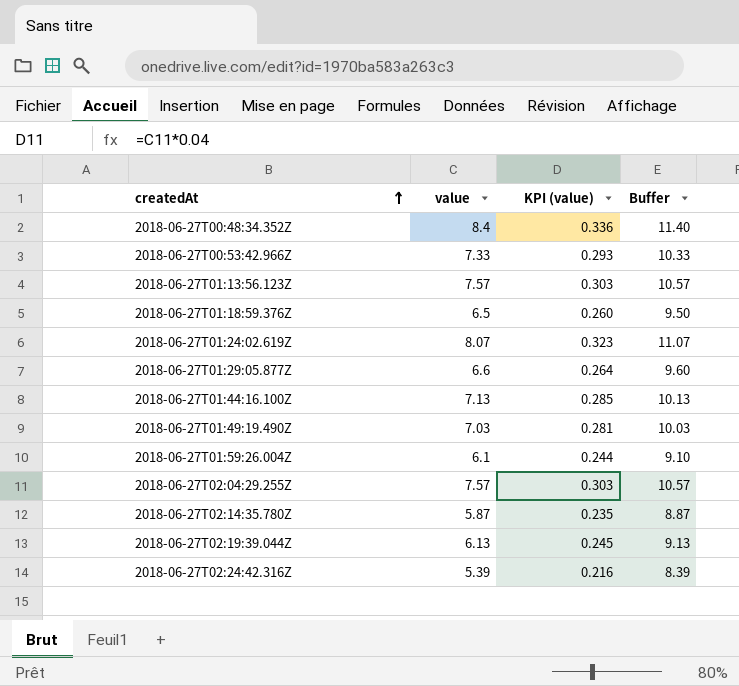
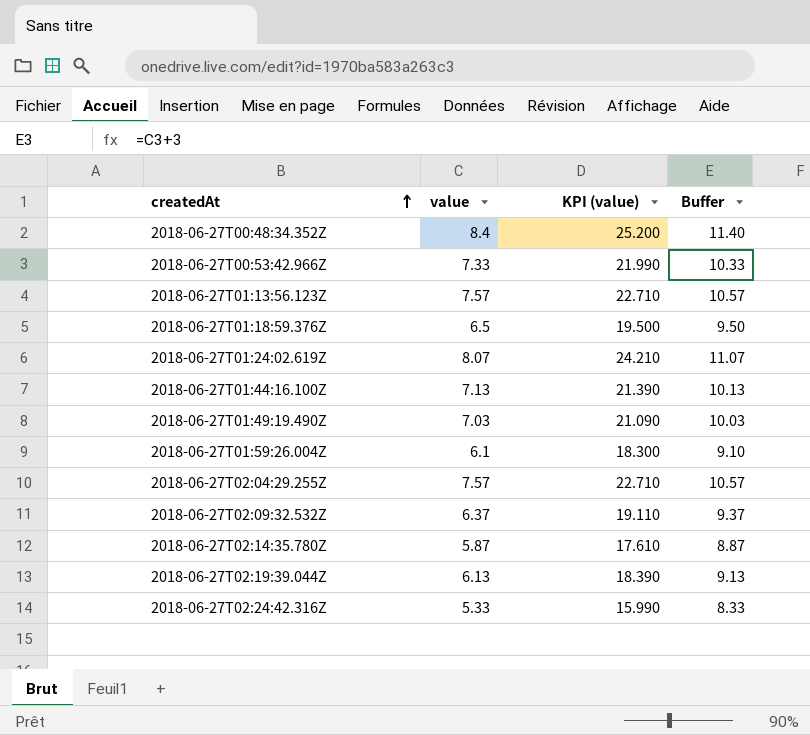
column KPI (value) | formula: [value] * 0.04 -> [value] * 3
row 2018-06-27T01:29:05.877Z: 6.6 | 0.264 | 9.60 -> none
row 2018-06-27T02:09:32.532Z: none -> 6.37 | 19.110 | 9.37
2018-06-27T02:24:42.316Z | value: 5.39 -> 5.33
2018-06-27T02:24:42.316Z | Buffer: 8.39 -> 8.33

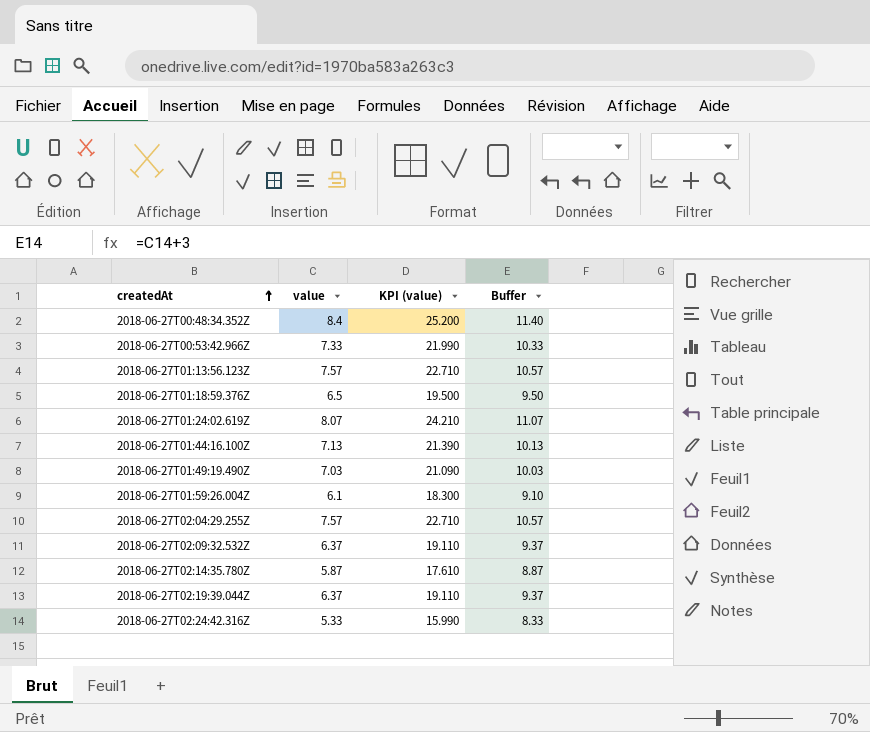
2018-06-27T02:19:39.044Z | value: 6.13 -> 6.37
2018-06-27T02:19:39.044Z | KPI (value): 18.390 -> 19.110
2018-06-27T02:19:39.044Z | Buffer: 9.13 -> 9.37

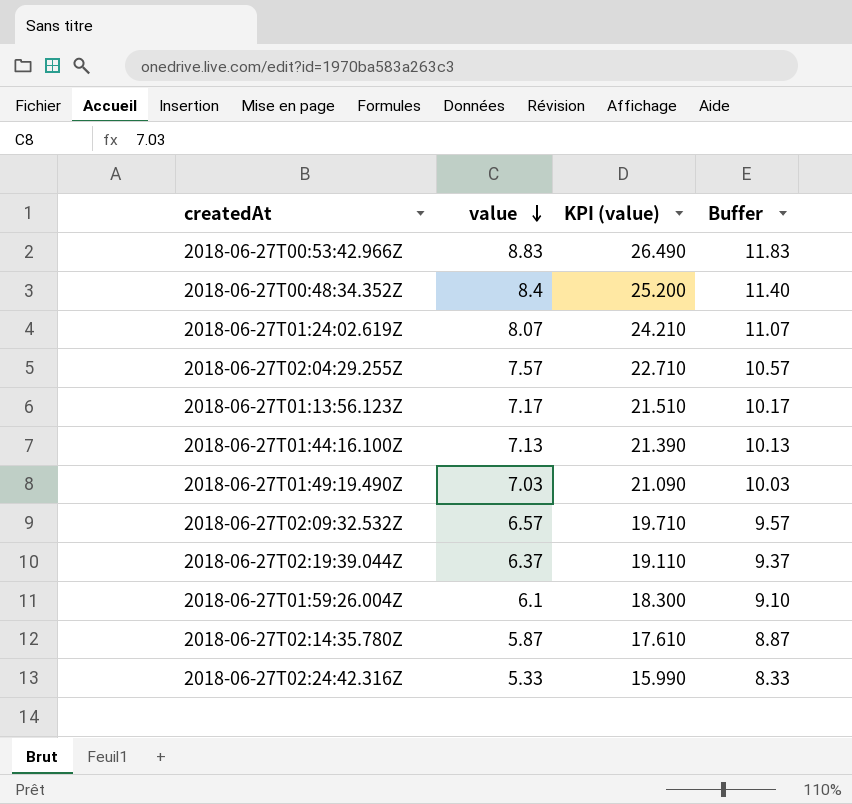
row order: createdAt ascending -> value descending
row 2018-06-27T01:18:59.376Z: 6.5 | 19.500 | 9.50 -> none
2018-06-27T00:53:42.966Z | value: 7.33 -> 8.83
2018-06-27T00:53:42.966Z | KPI (value): 21.990 -> 26.490
2018-06-27T00:53:42.966Z | Buffer: 10.33 -> 11.83
2018-06-27T01:13:56.123Z | value: 7.57 -> 7.17
2018-06-27T01:13:56.123Z | KPI (value): 22.710 -> 21.510
2018-06-27T01:13:56.123Z | Buffer: 10.57 -> 10.17
2018-06-27T02:09:32.532Z | value: 6.37 -> 6.57
2018-06-27T02:09:32.532Z | KPI (value): 19.110 -> 19.710
2018-06-27T02:09:32.532Z | Buffer: 9.37 -> 9.57

